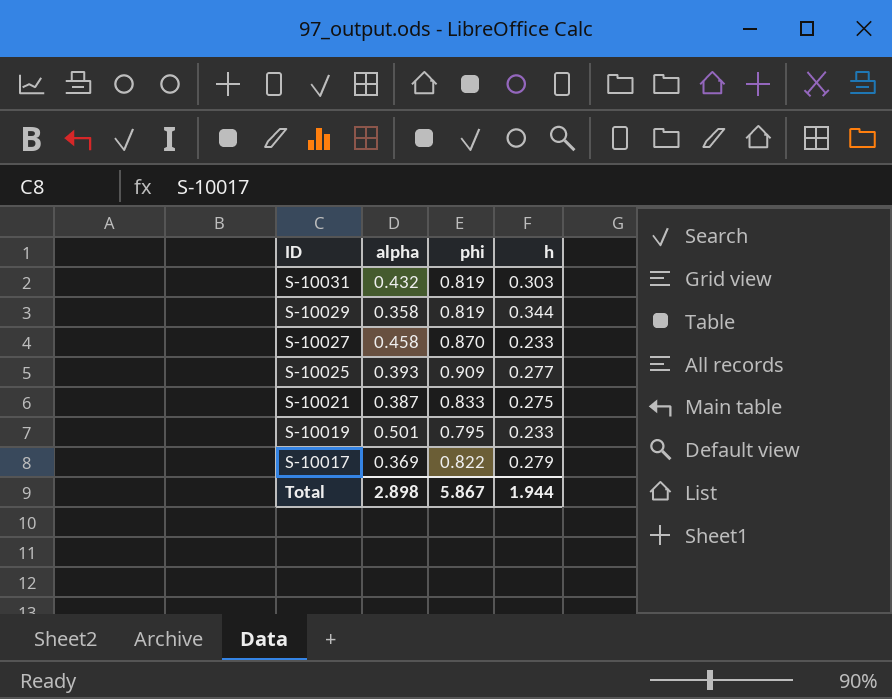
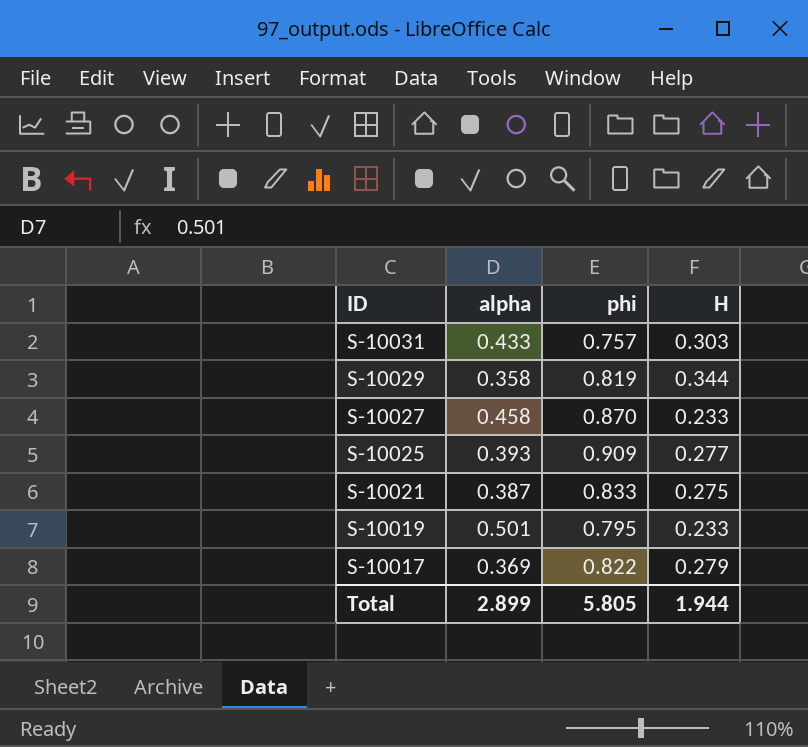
column name: h -> H
S-10031 | alpha: 0.432 -> 0.433
S-10031 | phi: 0.819 -> 0.757
Total | alpha: 2.898 -> 2.899
Total | phi: 5.867 -> 5.805

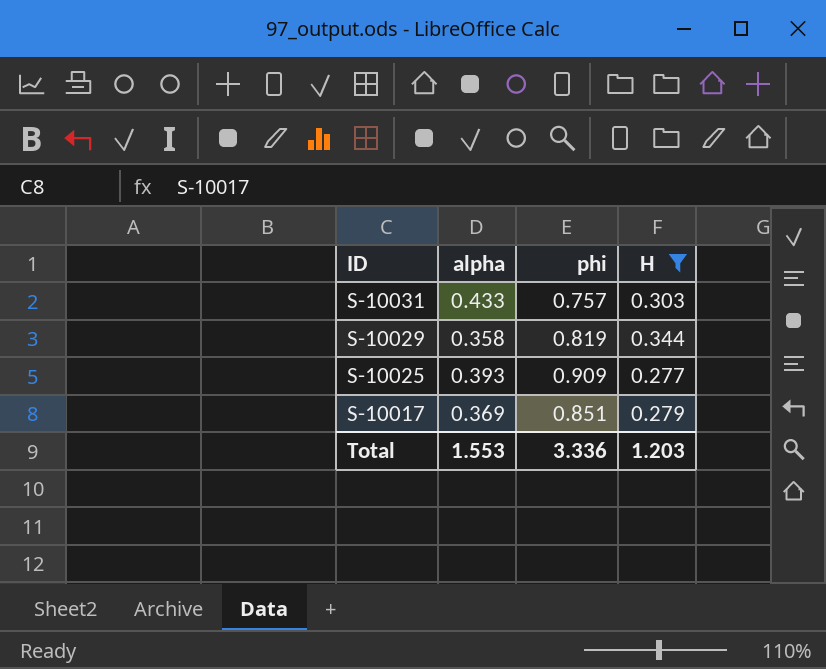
filter: none -> H >= 0.277
S-10017 | phi: 0.822 -> 0.851
Total | alpha: 2.899 -> 1.553
Total | phi: 5.805 -> 3.336
Total | H: 1.944 -> 1.203

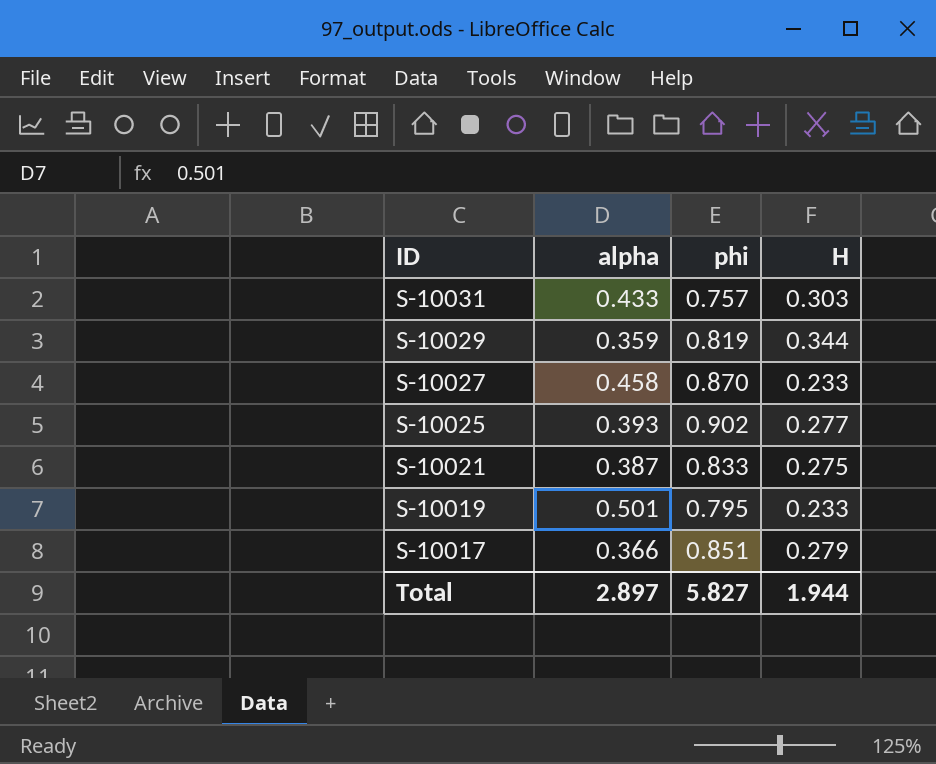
filter: H >= 0.277 -> none
S-10029 | alpha: 0.358 -> 0.359
S-10025 | phi: 0.909 -> 0.902
S-10017 | alpha: 0.369 -> 0.366
Total | alpha: 1.553 -> 2.897
Total | phi: 3.336 -> 5.827
Total | H: 1.203 -> 1.944

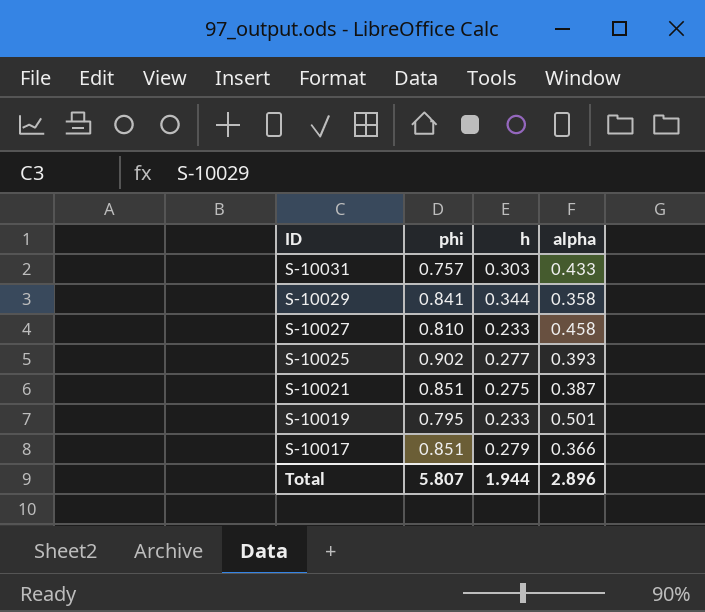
column name: H -> h
column alpha | position: 2 -> 4
S-10029 | phi: 0.819 -> 0.841
S-10029 | alpha: 0.359 -> 0.358
S-10027 | phi: 0.870 -> 0.810
S-10021 | phi: 0.833 -> 0.851
Total | phi: 5.827 -> 5.807
Total | alpha: 2.897 -> 2.896

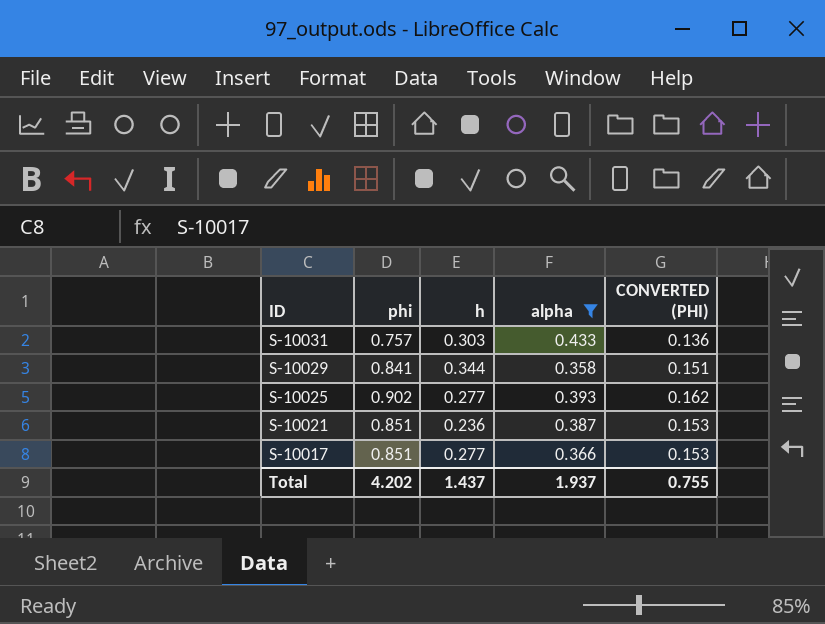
filter: none -> alpha <= 0.433
column CONVERTED (PHI) | formula: none -> [phi] * 0.18
S-10021 | h: 0.275 -> 0.236
S-10017 | h: 0.279 -> 0.277
Total | phi: 5.807 -> 4.202
Total | h: 1.944 -> 1.437
Total | alpha: 2.896 -> 1.937

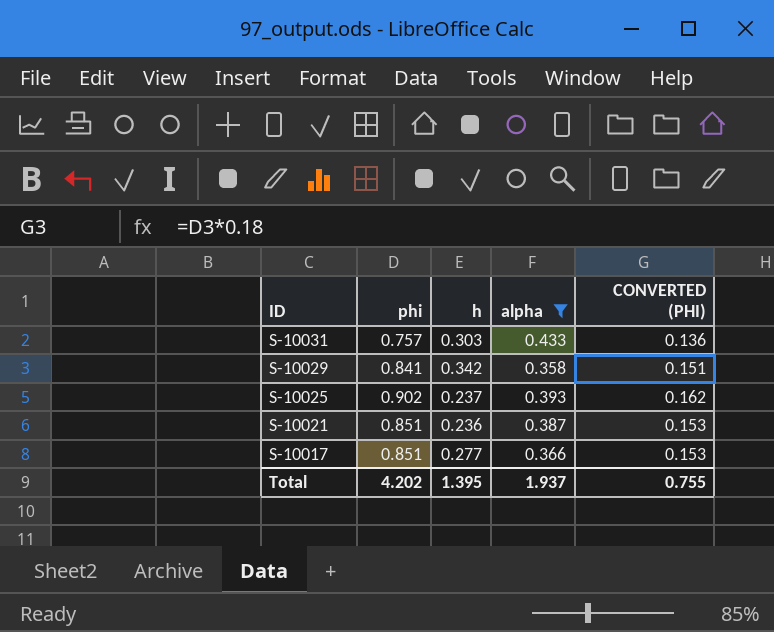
S-10029 | h: 0.344 -> 0.342
S-10025 | h: 0.277 -> 0.237
Total | h: 1.437 -> 1.395

